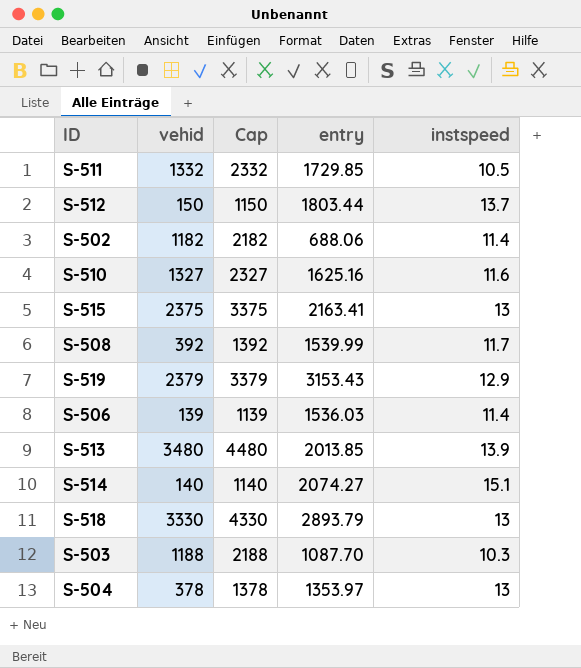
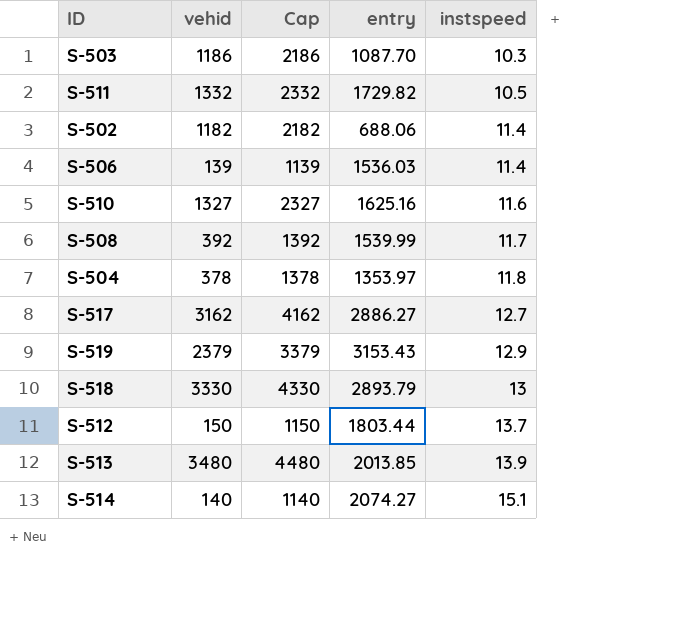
row order: none -> instspeed ascending
row S-515: 2375 | 3375 | 2163.41 | 13 -> none
S-503 | vehid: 1188 -> 1186
S-503 | Cap: 2188 -> 2186
S-511 | entry: 1729.85 -> 1729.82
S-504 | instspeed: 13 -> 11.8
row S-517: none -> 3162 | 4162 | 2886.27 | 12.7

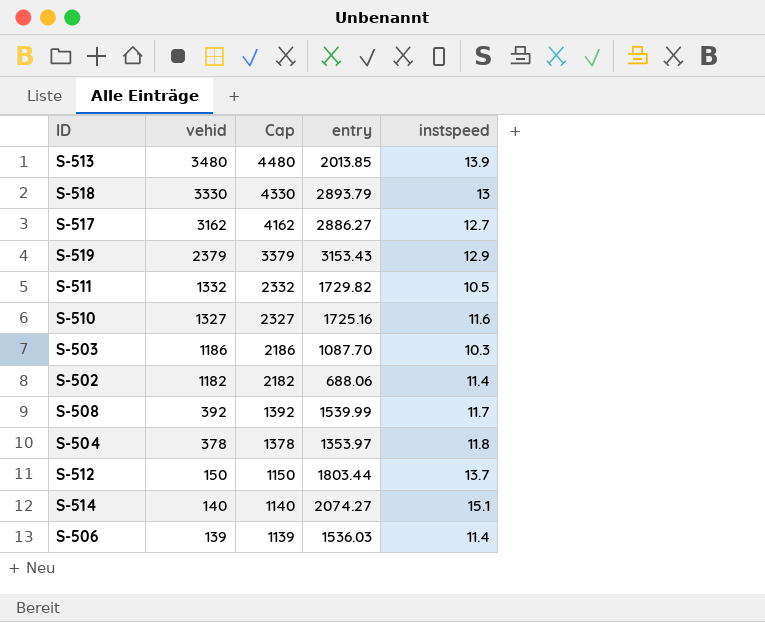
row order: instspeed ascending -> vehid descending
S-510 | entry: 1625.16 -> 1725.16

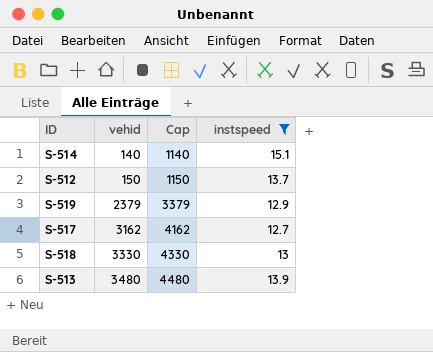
filter: none -> instspeed >= 12.7
row order: vehid descending -> vehid ascending
column entry | position: 4 -> none

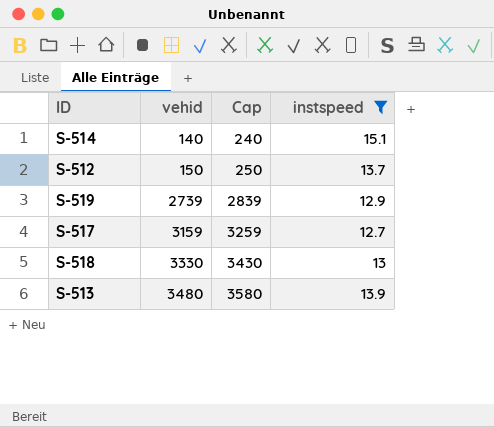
column Cap | formula: [vehid] + 1000 -> [vehid] + 100
S-519 | vehid: 2379 -> 2739
S-517 | vehid: 3162 -> 3159

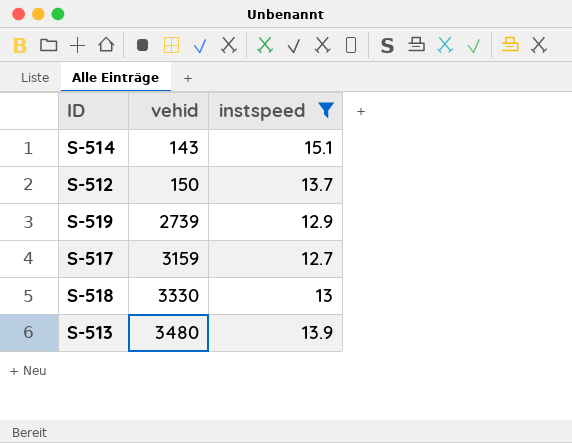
column Cap | formula: [vehid] + 100 -> none
S-514 | vehid: 140 -> 143

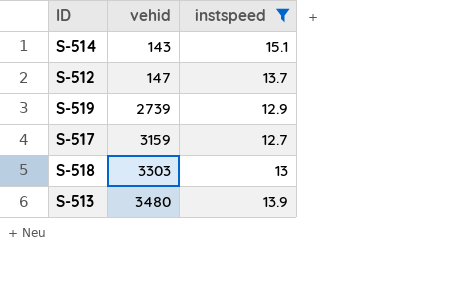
S-512 | vehid: 150 -> 147
S-518 | vehid: 3330 -> 3303

